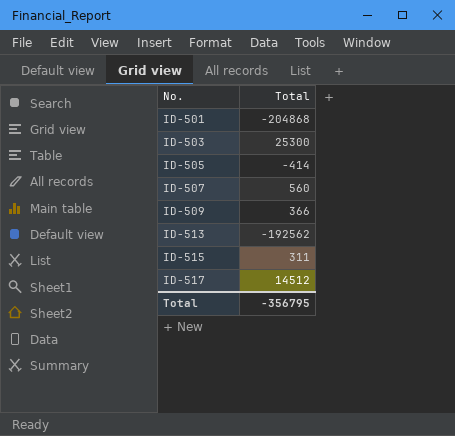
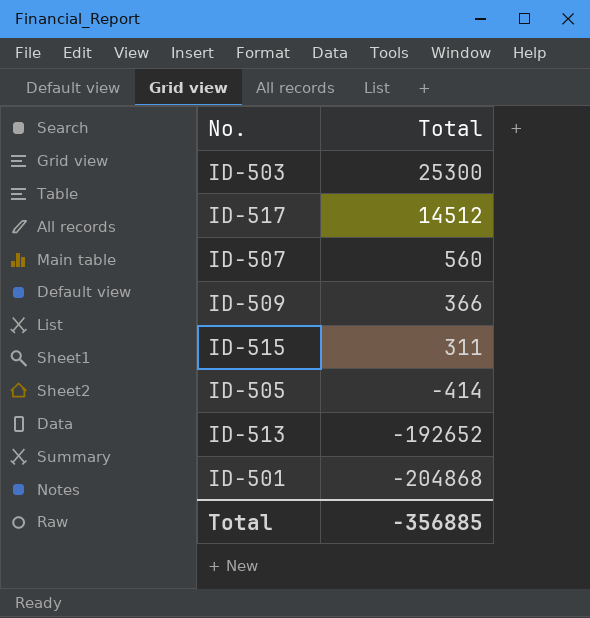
row order: No. ascending -> Total descending
ID-513 | Total: -192562 -> -192652
Total | Total: -356795 -> -356885

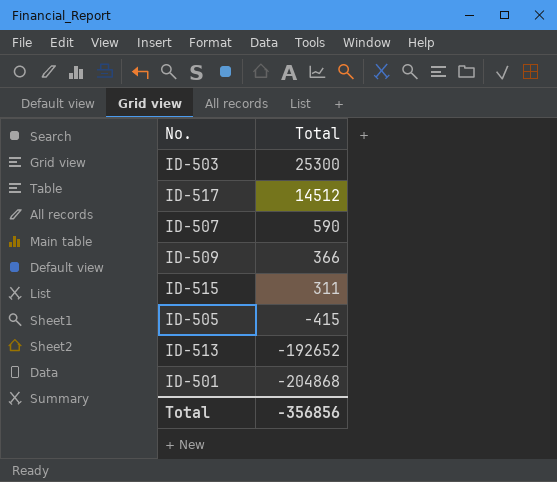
ID-507 | Total: 560 -> 590
ID-505 | Total: -414 -> -415
Total | Total: -356885 -> -356856

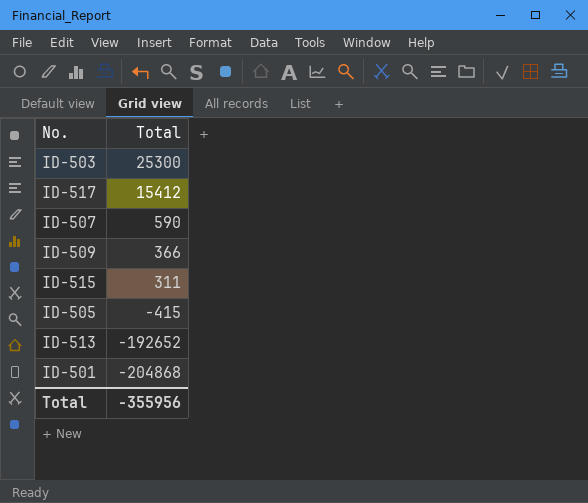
ID-517 | Total: 14512 -> 15412
Total | Total: -356856 -> -355956

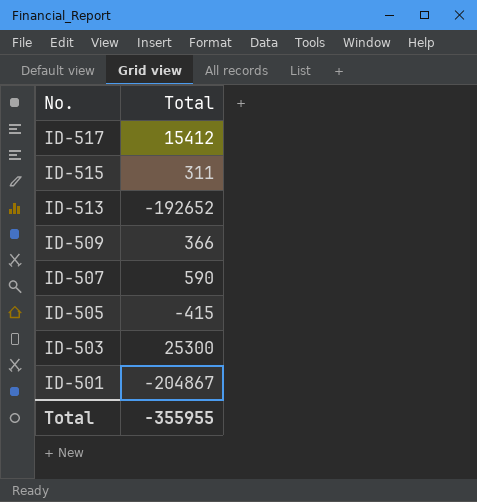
row order: Total descending -> No. descending
ID-501 | Total: -204868 -> -204867
Total | Total: -355956 -> -355955

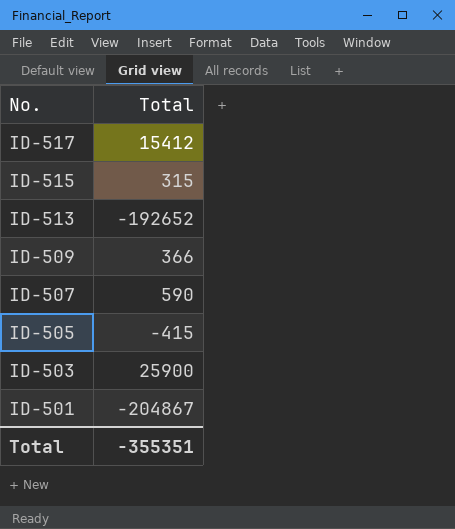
ID-515 | Total: 311 -> 315
ID-503 | Total: 25300 -> 25900
Total | Total: -355955 -> -355351

